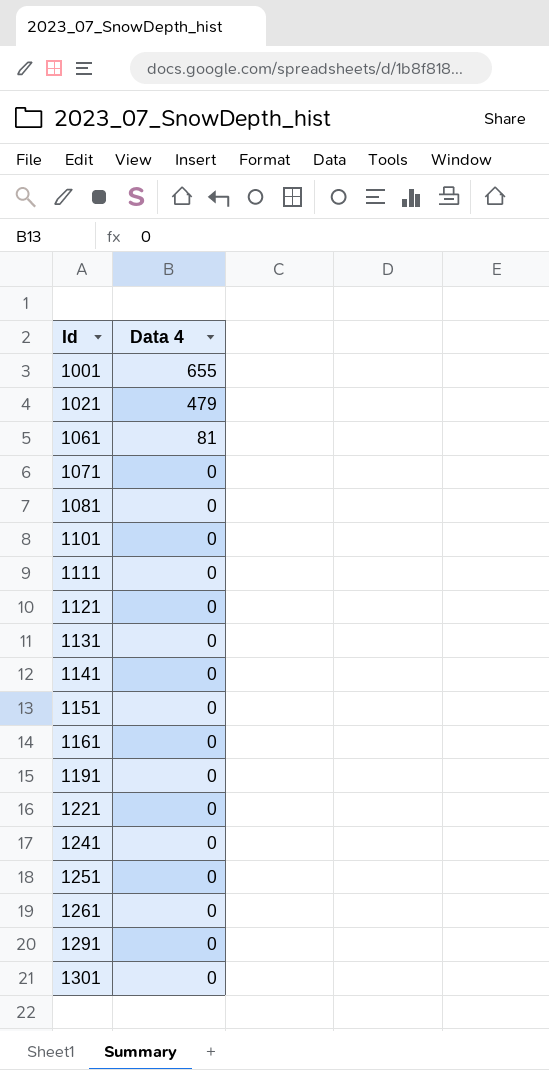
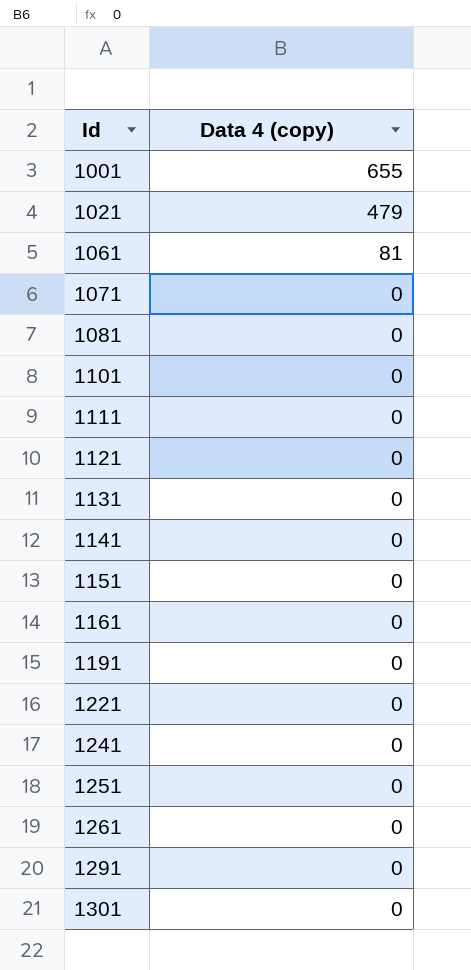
column name: Data 4 -> Data 4 (copy)

